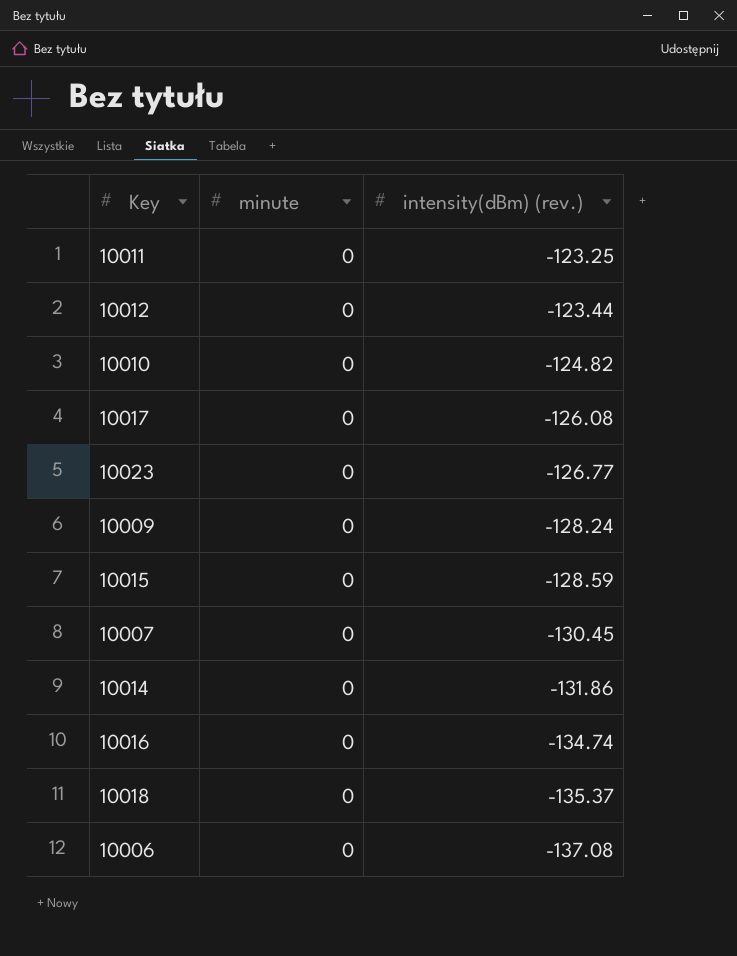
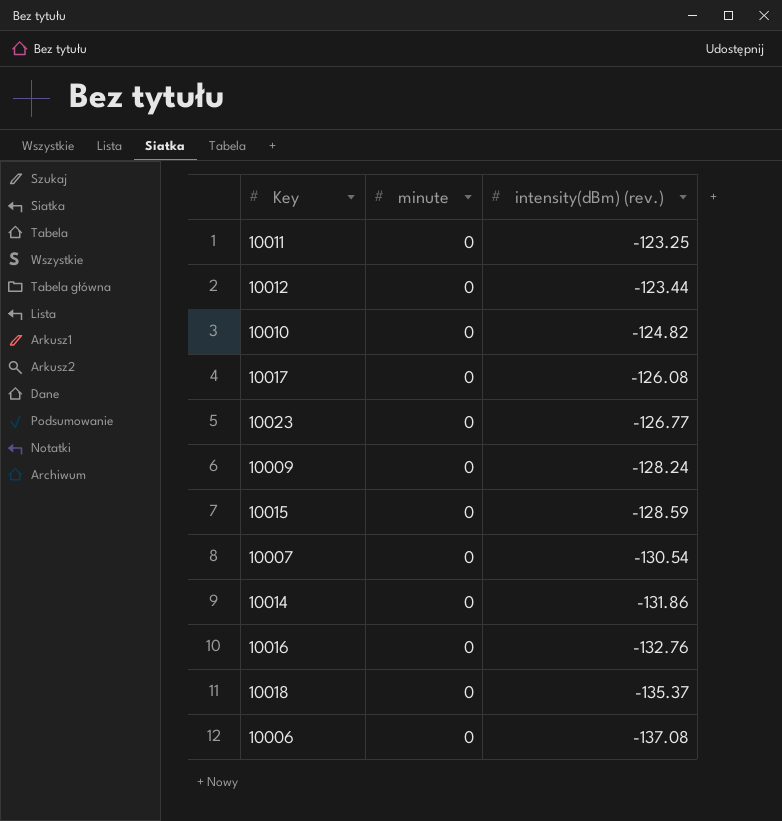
10007 | intensity(dBm) (rev.): -130.45 -> -130.54
10016 | intensity(dBm) (rev.): -134.74 -> -132.76

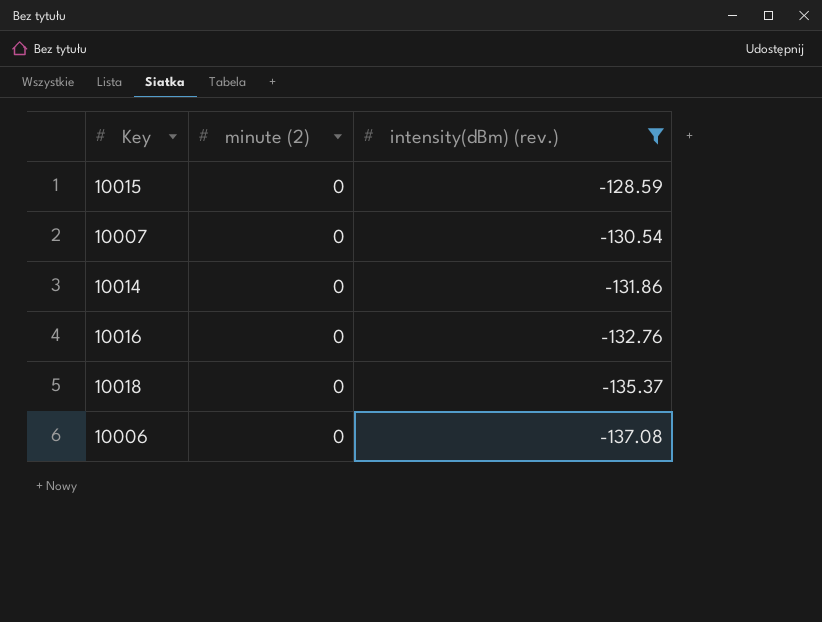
filter: none -> intensity(dBm) (rev.) <= -128.59
column name: minute -> minute (2)

